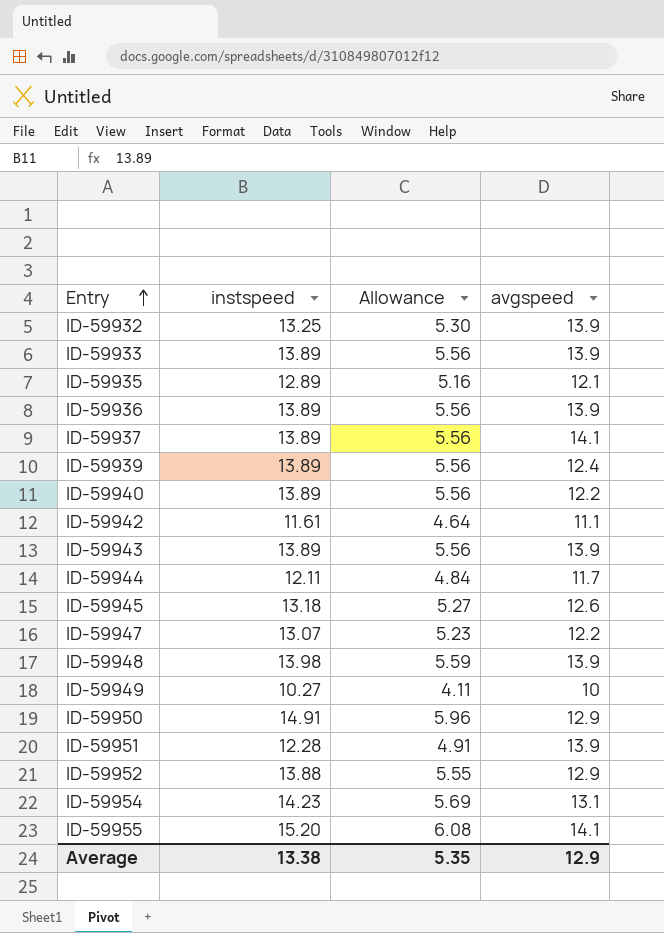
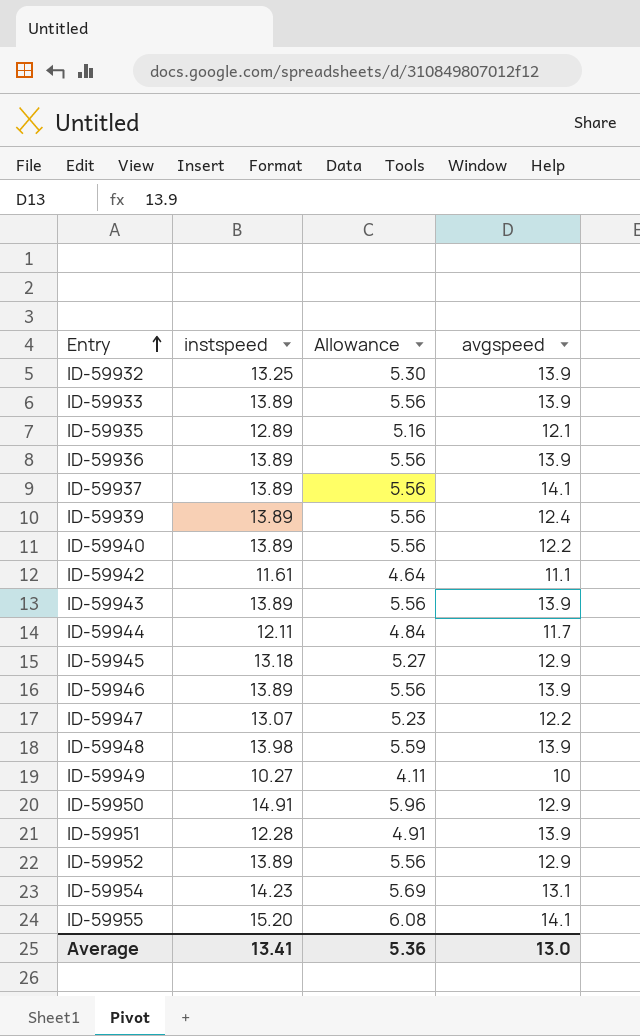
ID-59945 | avgspeed: 12.6 -> 12.9
row ID-59946: none -> 13.89 | 5.56 | 13.9
ID-59952 | instspeed: 13.88 -> 13.89
ID-59952 | Allowance: 5.55 -> 5.56
Average | instspeed: 13.38 -> 13.41
Average | Allowance: 5.35 -> 5.36
Average | avgspeed: 12.9 -> 13.0

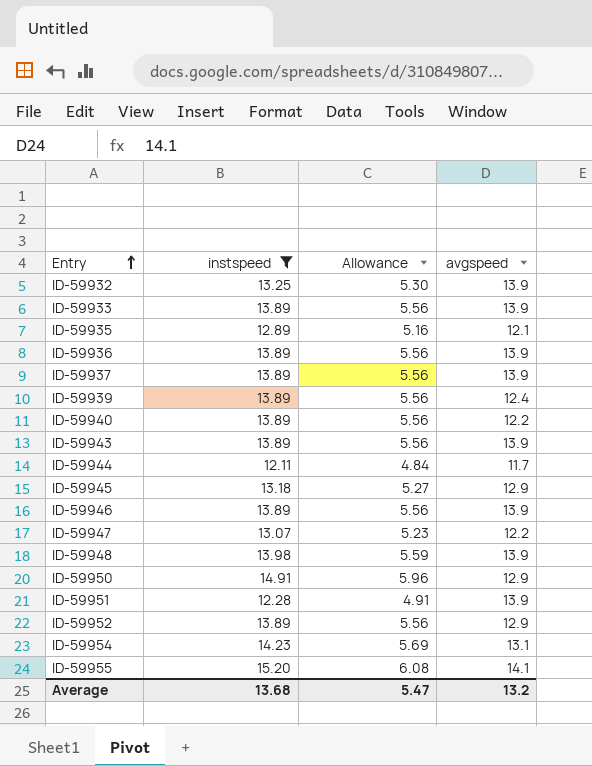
filter: none -> instspeed >= 12.11
ID-59937 | avgspeed: 14.1 -> 13.9
Average | instspeed: 13.41 -> 13.68
Average | Allowance: 5.36 -> 5.47
Average | avgspeed: 13.0 -> 13.2

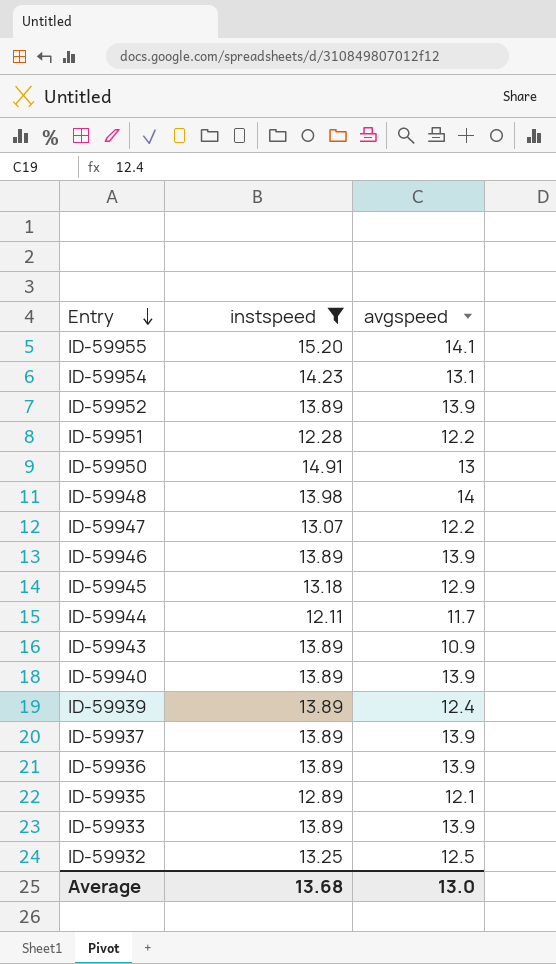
row order: Entry ascending -> Entry descending
column Allowance | formula: [instspeed] * 0.4 -> none
ID-59952 | avgspeed: 12.9 -> 13.9
ID-59951 | avgspeed: 13.9 -> 12.2
ID-59950 | avgspeed: 12.9 -> 13
ID-59948 | avgspeed: 13.9 -> 14
ID-59943 | avgspeed: 13.9 -> 10.9
ID-59940 | avgspeed: 12.2 -> 13.9
ID-59932 | avgspeed: 13.9 -> 12.5
Average | avgspeed: 13.2 -> 13.0

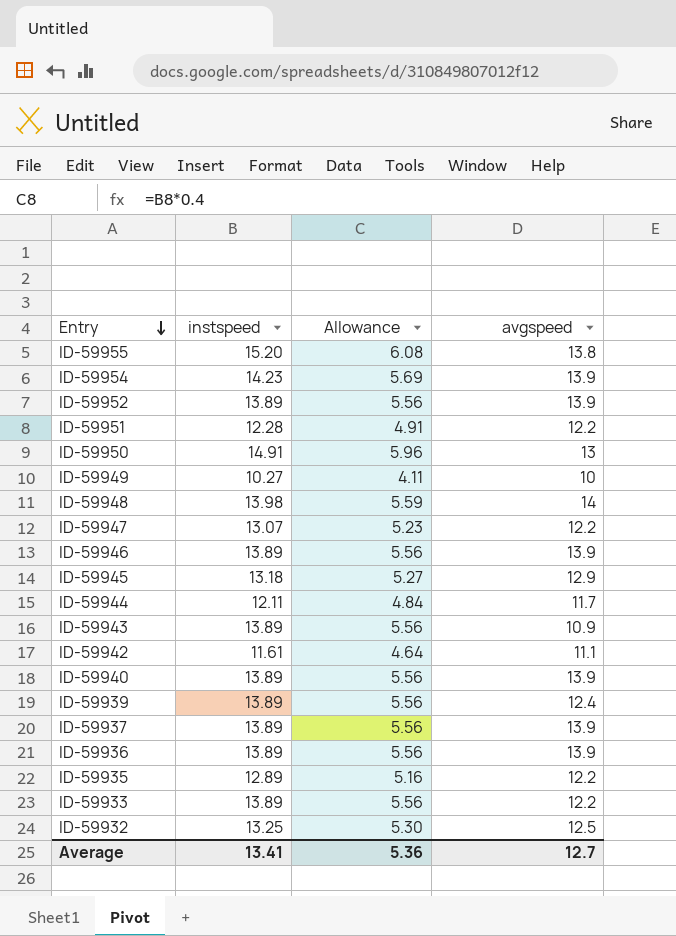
filter: instspeed >= 12.11 -> none
column Allowance | formula: none -> [instspeed] * 0.4
ID-59955 | avgspeed: 14.1 -> 13.8
ID-59954 | avgspeed: 13.1 -> 13.9
ID-59935 | avgspeed: 12.1 -> 12.2
ID-59933 | avgspeed: 13.9 -> 12.2
Average | instspeed: 13.68 -> 13.41
Average | avgspeed: 13.0 -> 12.7

